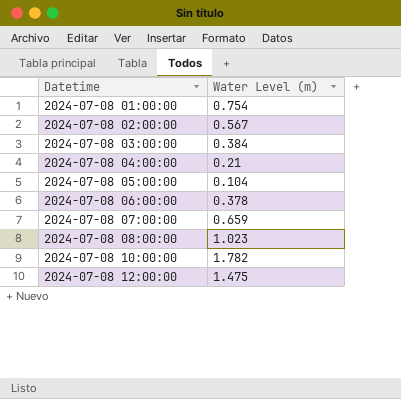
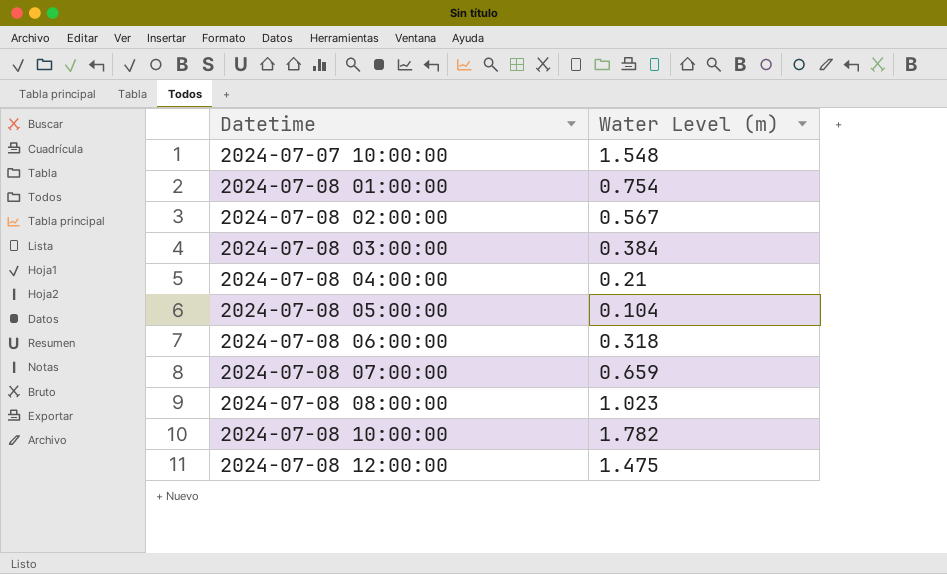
row 2024-07-07 10:00:00: none -> 1.548
2024-07-08 06:00:00 | Water Level (m): 0.378 -> 0.318

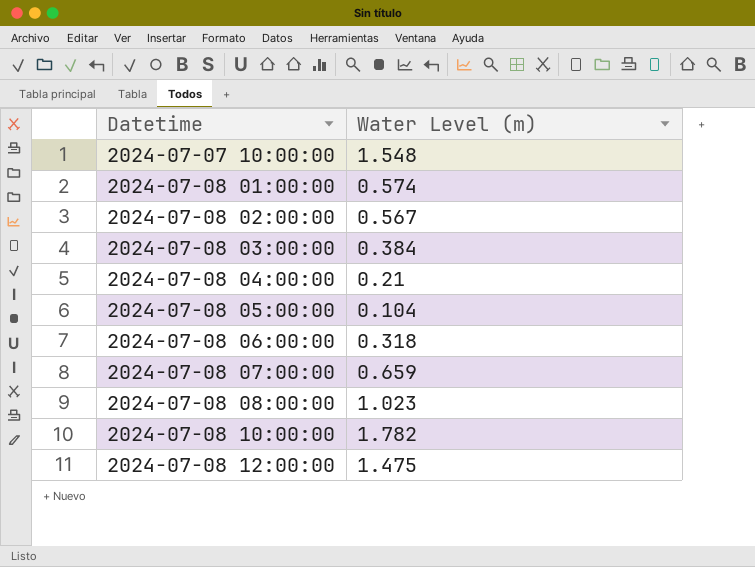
2024-07-08 01:00:00 | Water Level (m): 0.754 -> 0.574

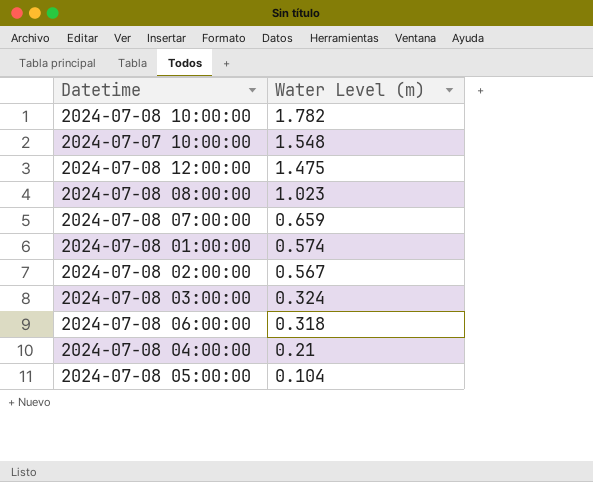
row order: Datetime ascending -> Water Level (m) descending
2024-07-08 03:00:00 | Water Level (m): 0.384 -> 0.324

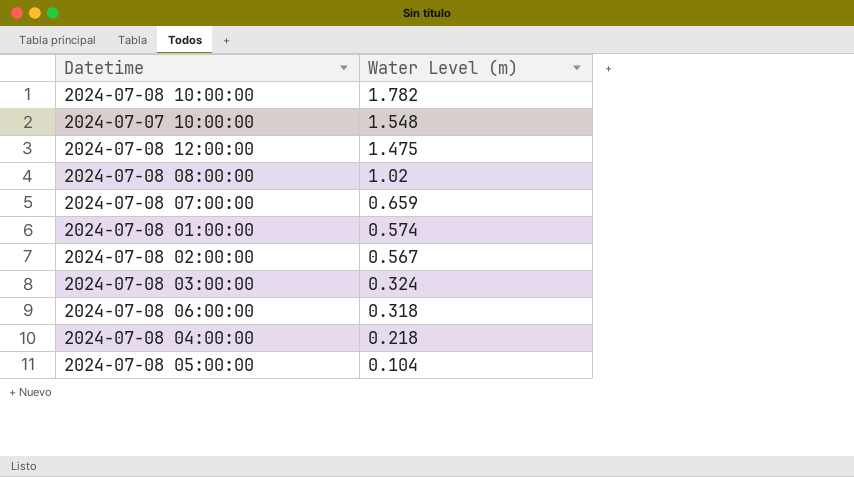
2024-07-08 08:00:00 | Water Level (m): 1.023 -> 1.02
2024-07-08 04:00:00 | Water Level (m): 0.21 -> 0.218

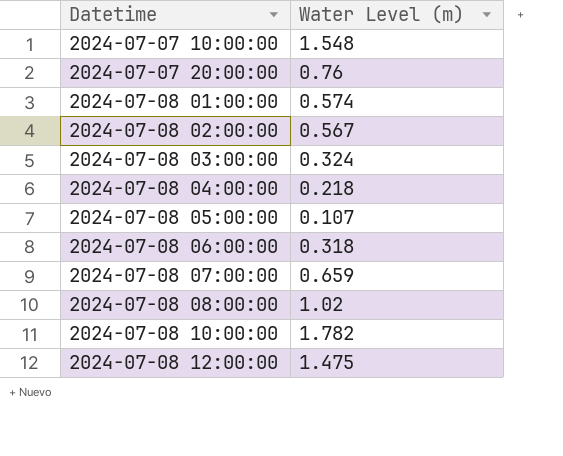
row order: Water Level (m) descending -> Datetime ascending
row 2024-07-07 20:00:00: none -> 0.76
2024-07-08 05:00:00 | Water Level (m): 0.104 -> 0.107

